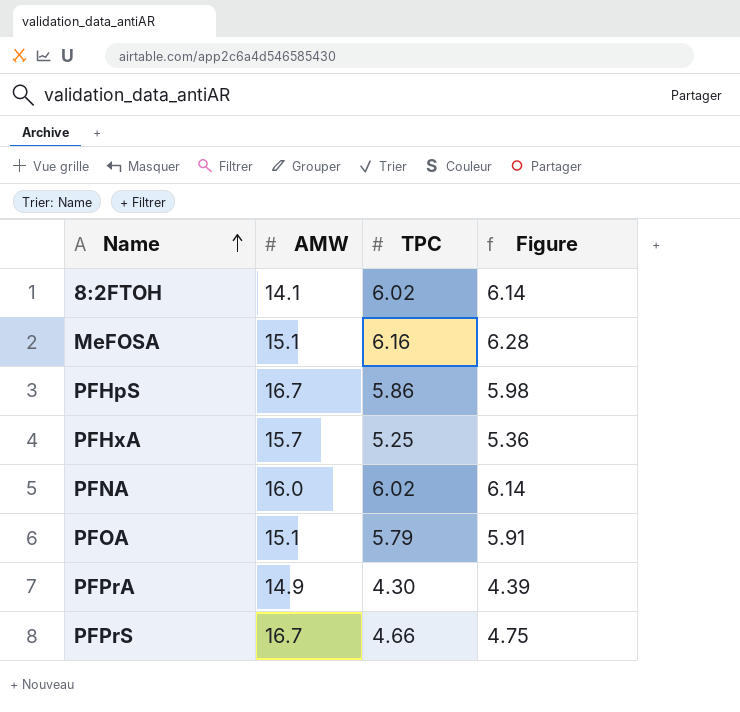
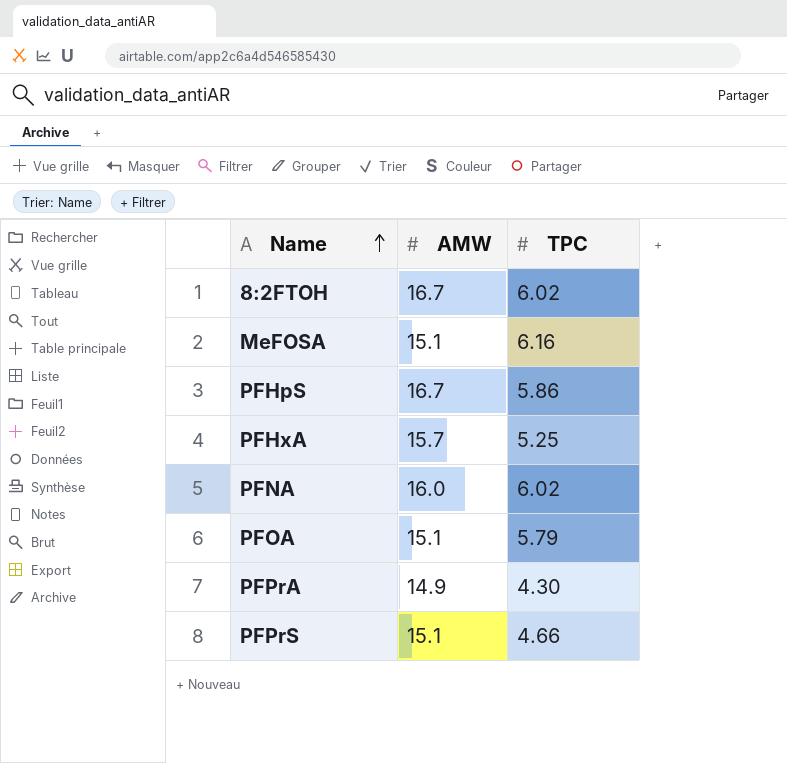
column Figure | formula: [TPC] * 1.02 -> none
8:2FTOH | AMW: 14.1 -> 16.7
PFPrS | AMW: 16.7 -> 15.1

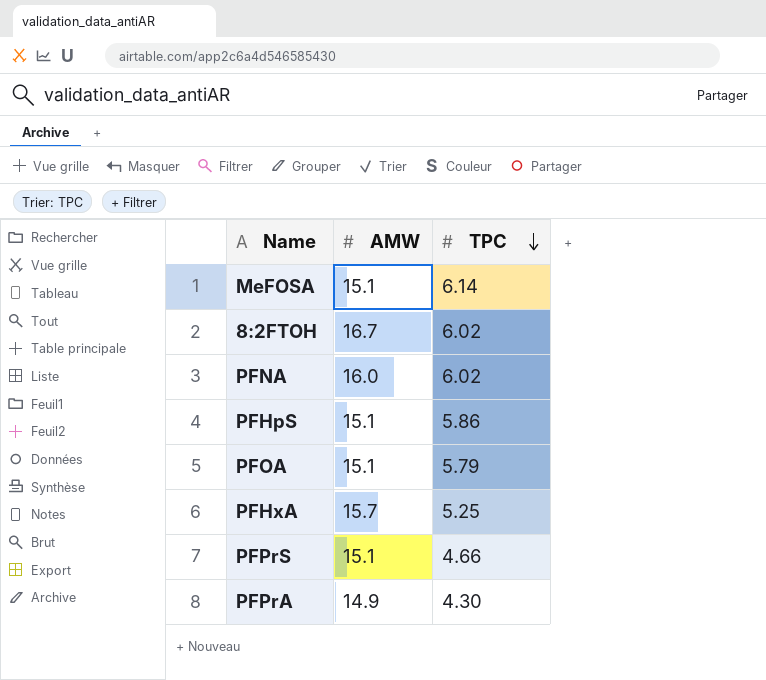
row order: Name ascending -> TPC descending
MeFOSA | TPC: 6.16 -> 6.14
PFHpS | AMW: 16.7 -> 15.1

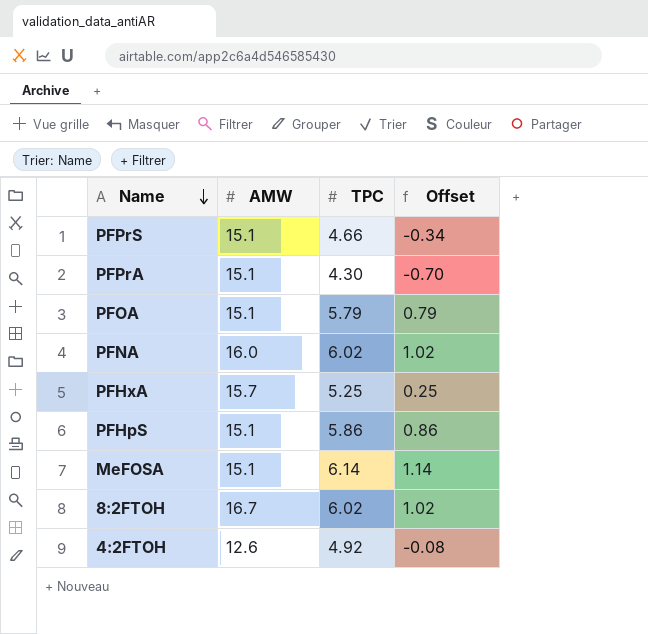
row order: TPC descending -> Name descending
column Offset | formula: none -> [TPC] - 5
PFPrA | AMW: 14.9 -> 15.1
row 4:2FTOH: none -> 12.6 | 4.92 | -0.08

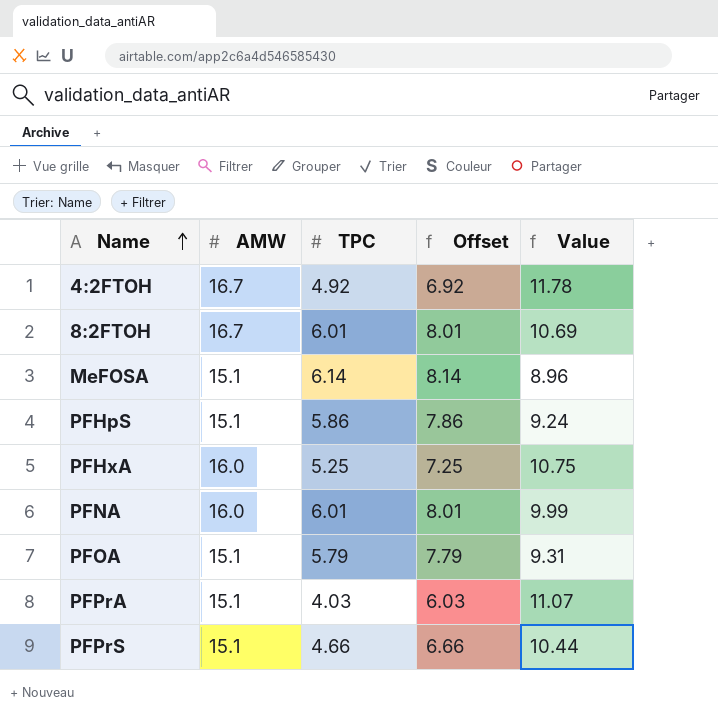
row order: Name descending -> Name ascending
column Offset | formula: [TPC] - 5 -> [TPC] + 2
column Value | formula: none -> [AMW] - [TPC]
4:2FTOH | AMW: 12.6 -> 16.7
8:2FTOH | TPC: 6.02 -> 6.01
PFHxA | AMW: 15.7 -> 16.0
PFNA | TPC: 6.02 -> 6.01
PFPrA | TPC: 4.30 -> 4.03

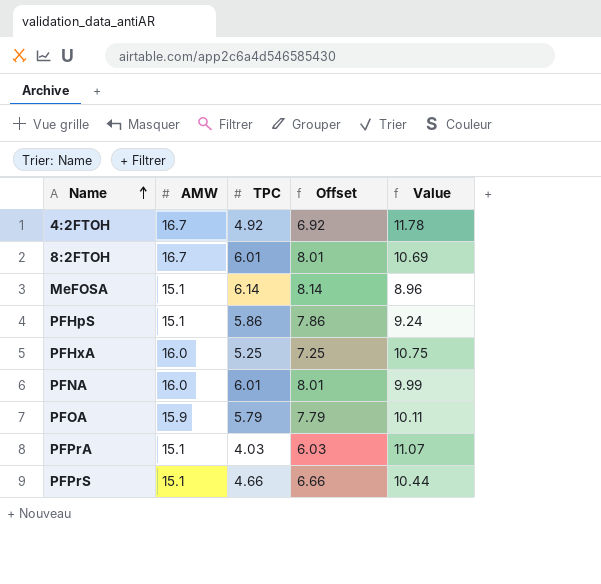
PFOA | AMW: 15.1 -> 15.9
PFOA | Value: 9.31 -> 10.11

